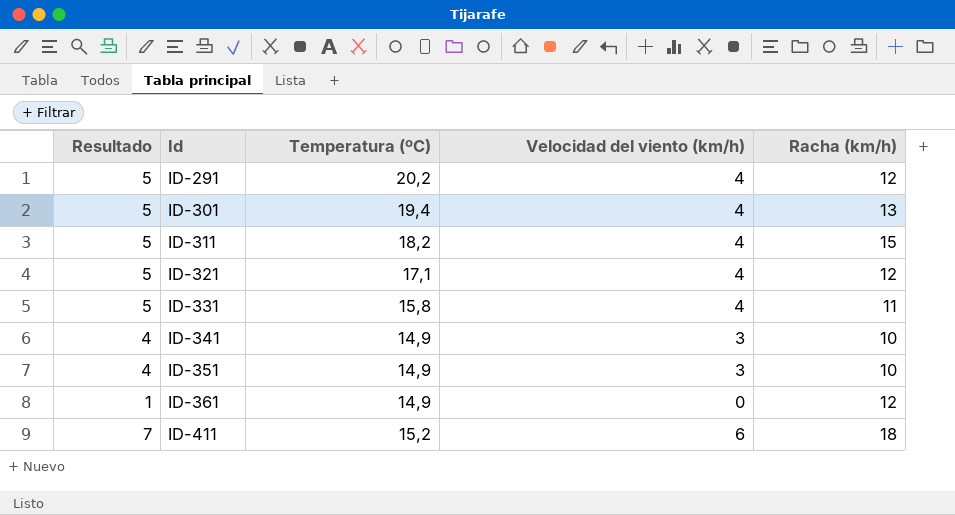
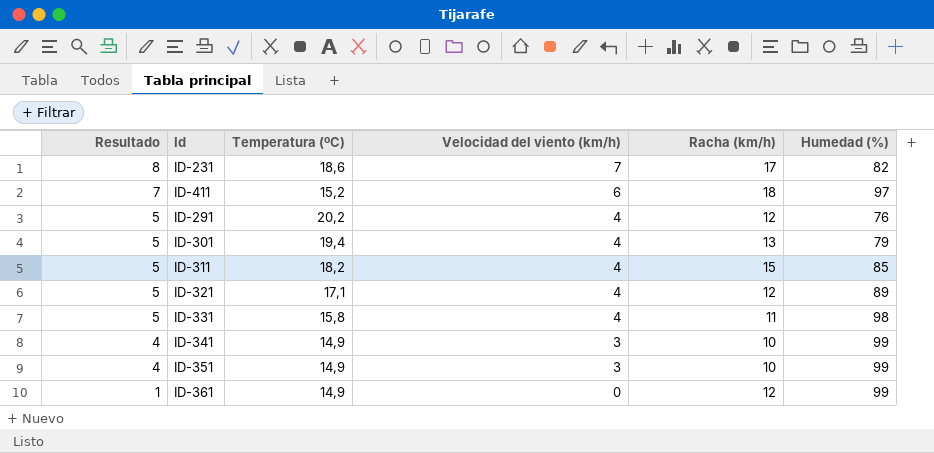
row order: Id ascending -> Resultado descending
column Humedad (%) | position: none -> 6
row ID-231: none -> 8 | 18,6 | 7 | 17 | 82

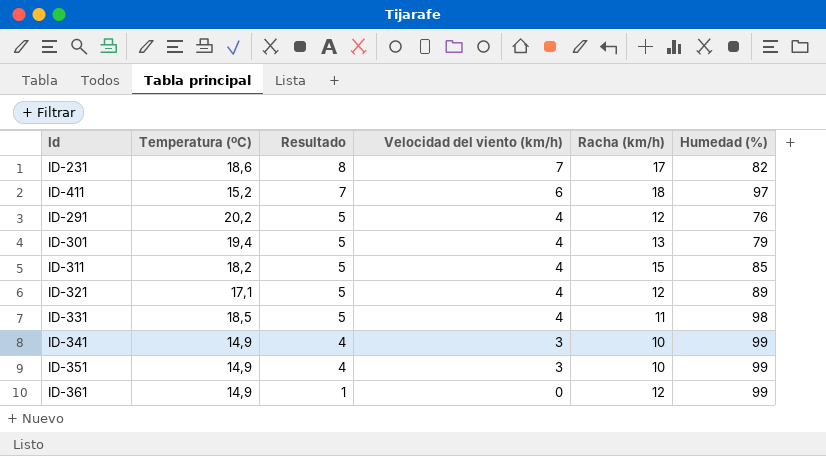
column Resultado | position: 1 -> 3
ID-331 | Temperatura (ºC): 15,8 -> 18,5

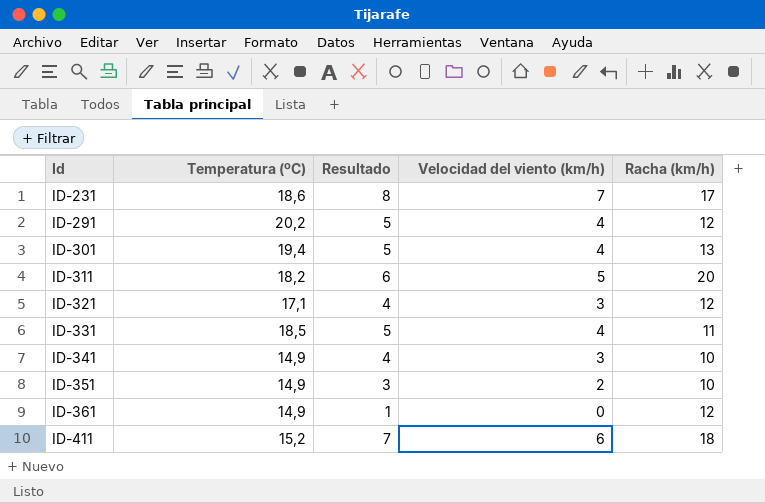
row order: Resultado descending -> Id ascending
column Humedad (%) | position: 6 -> none
ID-311 | Resultado: 5 -> 6
ID-311 | Velocidad del viento (km/h): 4 -> 5
ID-311 | Racha (km/h): 15 -> 20
ID-321 | Resultado: 5 -> 4
ID-321 | Velocidad del viento (km/h): 4 -> 3
ID-351 | Resultado: 4 -> 3
ID-351 | Velocidad del viento (km/h): 3 -> 2

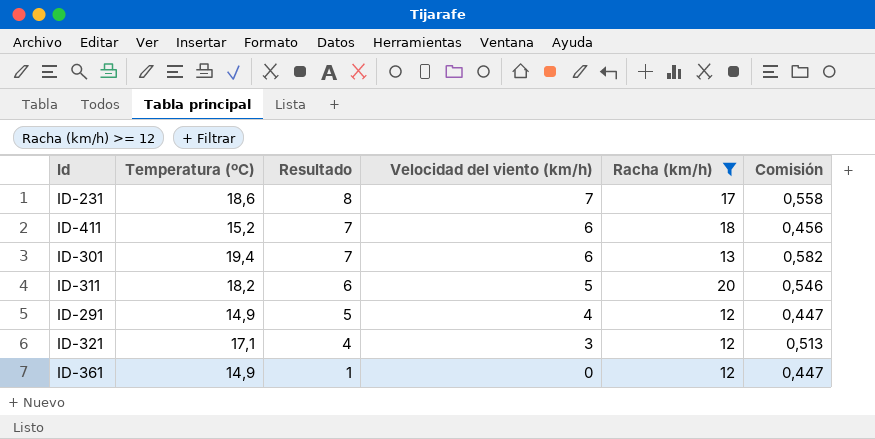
filter: none -> Racha (km/h) >= 12
row order: Id ascending -> Resultado descending
column Comisión | formula: none -> [Temperatura (ºC)] * 0,03
ID-301 | Resultado: 5 -> 7
ID-301 | Velocidad del viento (km/h): 4 -> 6
ID-291 | Temperatura (ºC): 20,2 -> 14,9

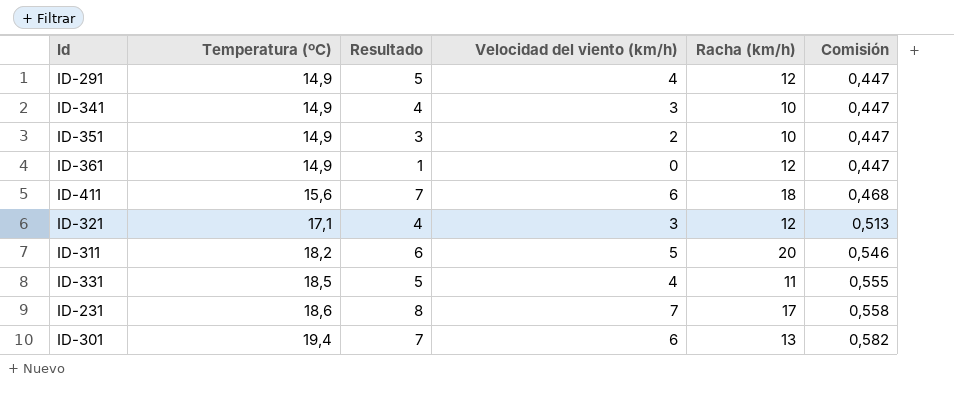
filter: Racha (km/h) >= 12 -> none
row order: Resultado descending -> Temperatura (ºC) ascending
ID-411 | Temperatura (ºC): 15,2 -> 15,6
ID-411 | Comisión: 0,456 -> 0,468

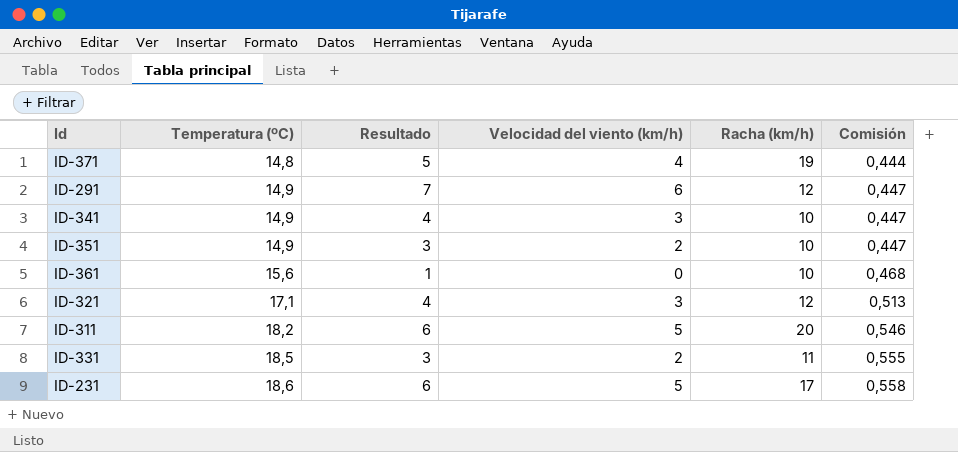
row ID-411: 15,6 | 7 | 6 | 18 | 0,468 -> none
row ID-301: 19,4 | 7 | 6 | 13 | 0,582 -> none
row ID-371: none -> 14,8 | 5 | 4 | 19 | 0,444
ID-291 | Resultado: 5 -> 7
ID-291 | Velocidad del viento (km/h): 4 -> 6
ID-361 | Temperatura (ºC): 14,9 -> 15,6
ID-361 | Racha (km/h): 12 -> 10
ID-361 | Comisión: 0,447 -> 0,468
ID-331 | Resultado: 5 -> 3
ID-331 | Velocidad del viento (km/h): 4 -> 2
ID-231 | Resultado: 8 -> 6
ID-231 | Velocidad del viento (km/h): 7 -> 5

